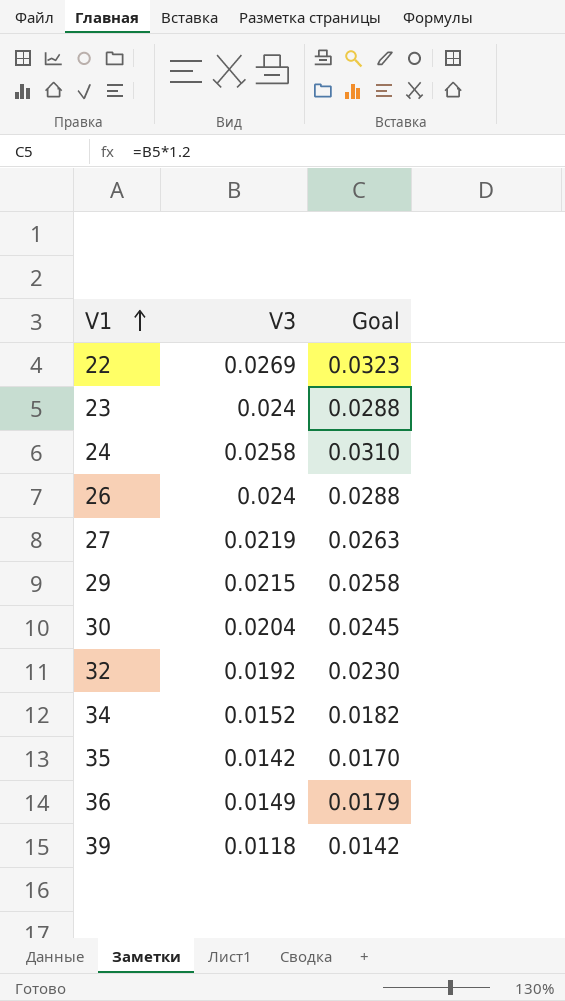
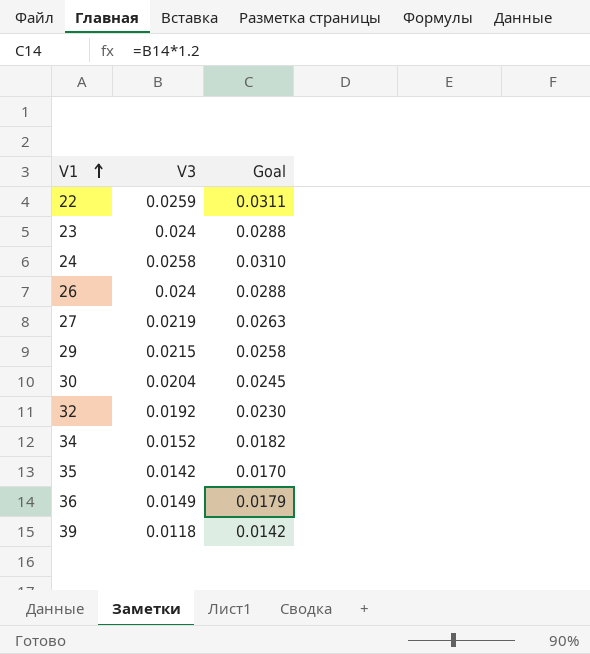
22 | V3: 0.0269 -> 0.0259
22 | Goal: 0.0323 -> 0.0311

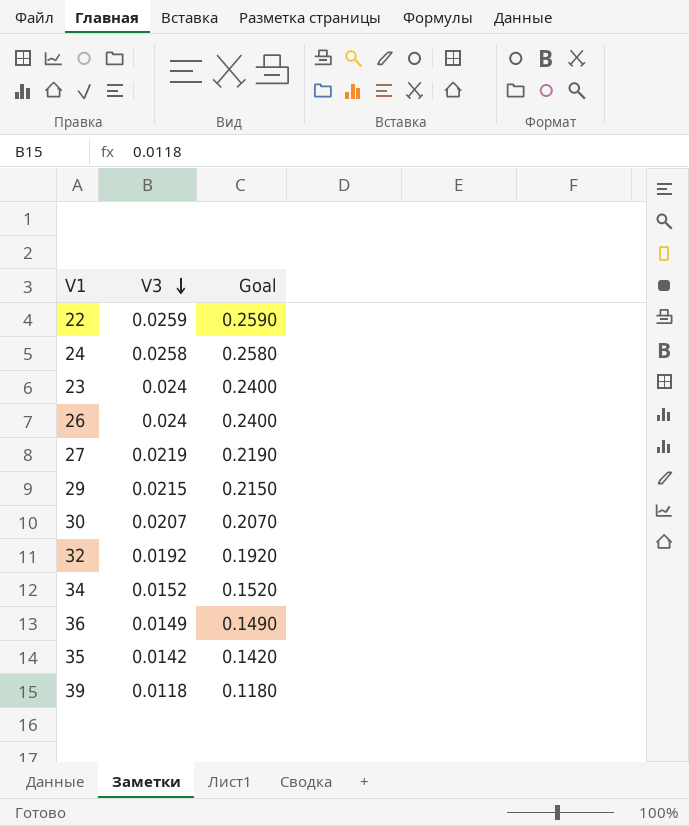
row order: V1 ascending -> V3 descending
column Goal | formula: [V3] * 1.2 -> [V3] * 10
30 | V3: 0.0204 -> 0.0207

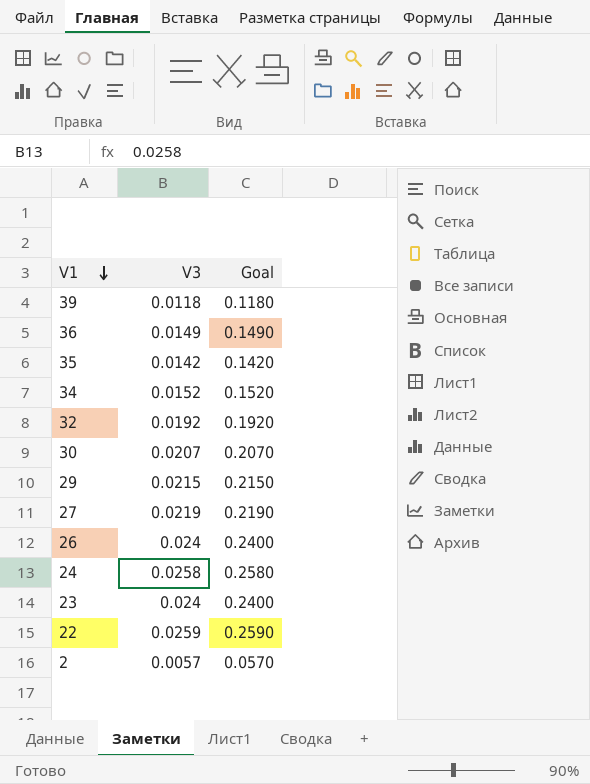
row order: V3 descending -> V1 descending
row 2: none -> 0.0057 | 0.0570

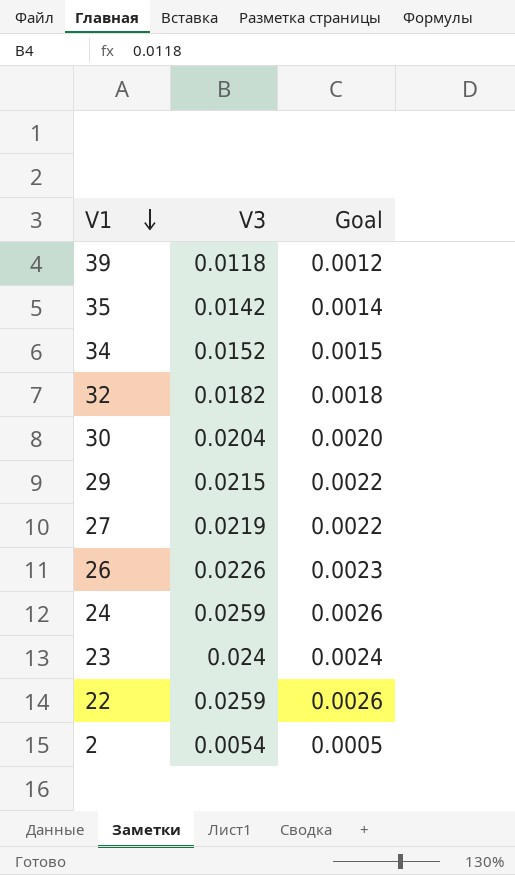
column Goal | formula: [V3] * 10 -> [V3] * 0.1
row 36: 0.0149 | 0.1490 -> none
32 | V3: 0.0192 -> 0.0182
30 | V3: 0.0207 -> 0.0204
26 | V3: 0.024 -> 0.0226
24 | V3: 0.0258 -> 0.0259
2 | V3: 0.0057 -> 0.0054

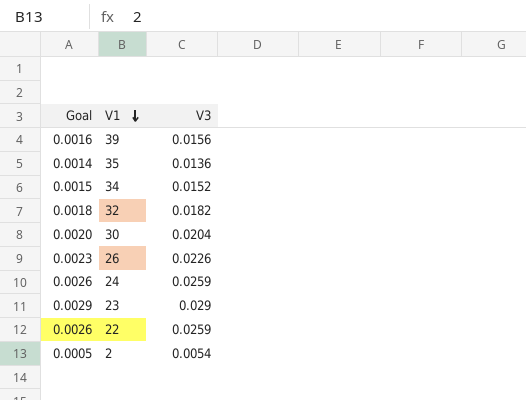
column Goal | position: 3 -> 1
row 29: 0.0215 | 0.0022 -> none
row 27: 0.0219 | 0.0022 -> none
39 | Goal: 0.0012 -> 0.0016
39 | V3: 0.0118 -> 0.0156
35 | V3: 0.0142 -> 0.0136
23 | Goal: 0.0024 -> 0.0029
23 | V3: 0.024 -> 0.029

